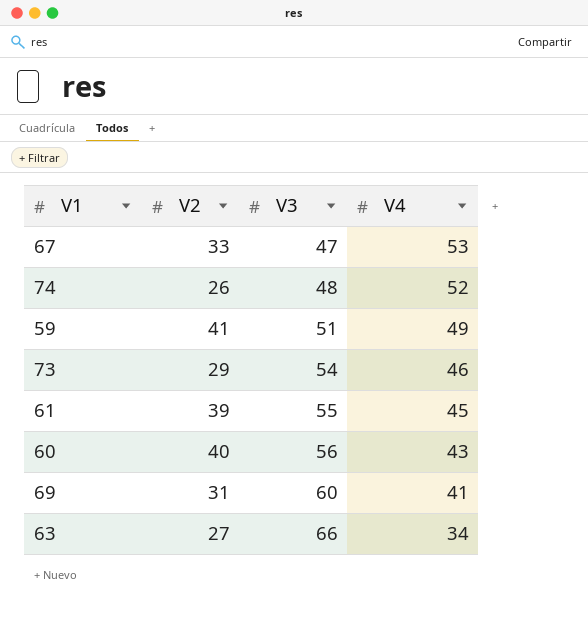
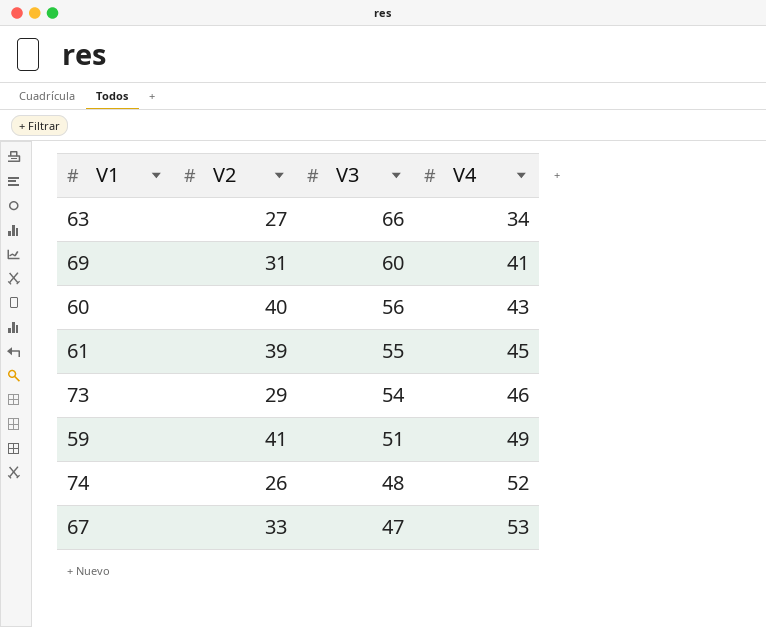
row order: V3 ascending -> V3 descending

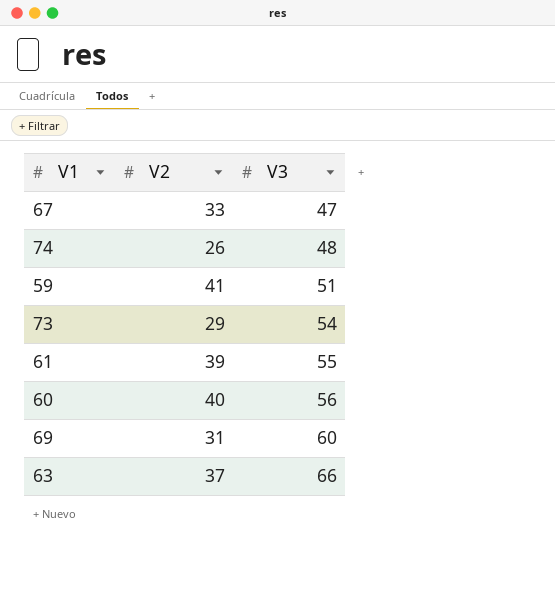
row order: V3 descending -> V3 ascending
column V4 | position: 4 -> none
63 | V2: 27 -> 37

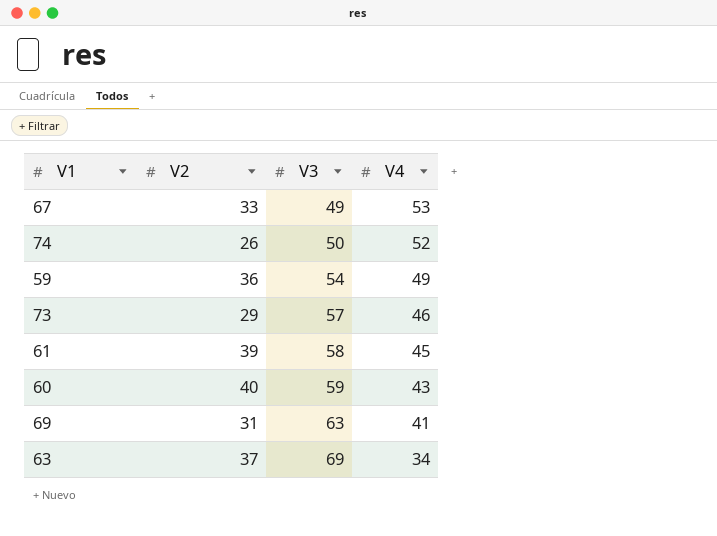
column V4 | position: none -> 4
67 | V3: 47 -> 49
74 | V3: 48 -> 50
59 | V2: 41 -> 36
59 | V3: 51 -> 54
73 | V3: 54 -> 57
61 | V3: 55 -> 58
60 | V3: 56 -> 59
69 | V3: 60 -> 63
63 | V3: 66 -> 69

